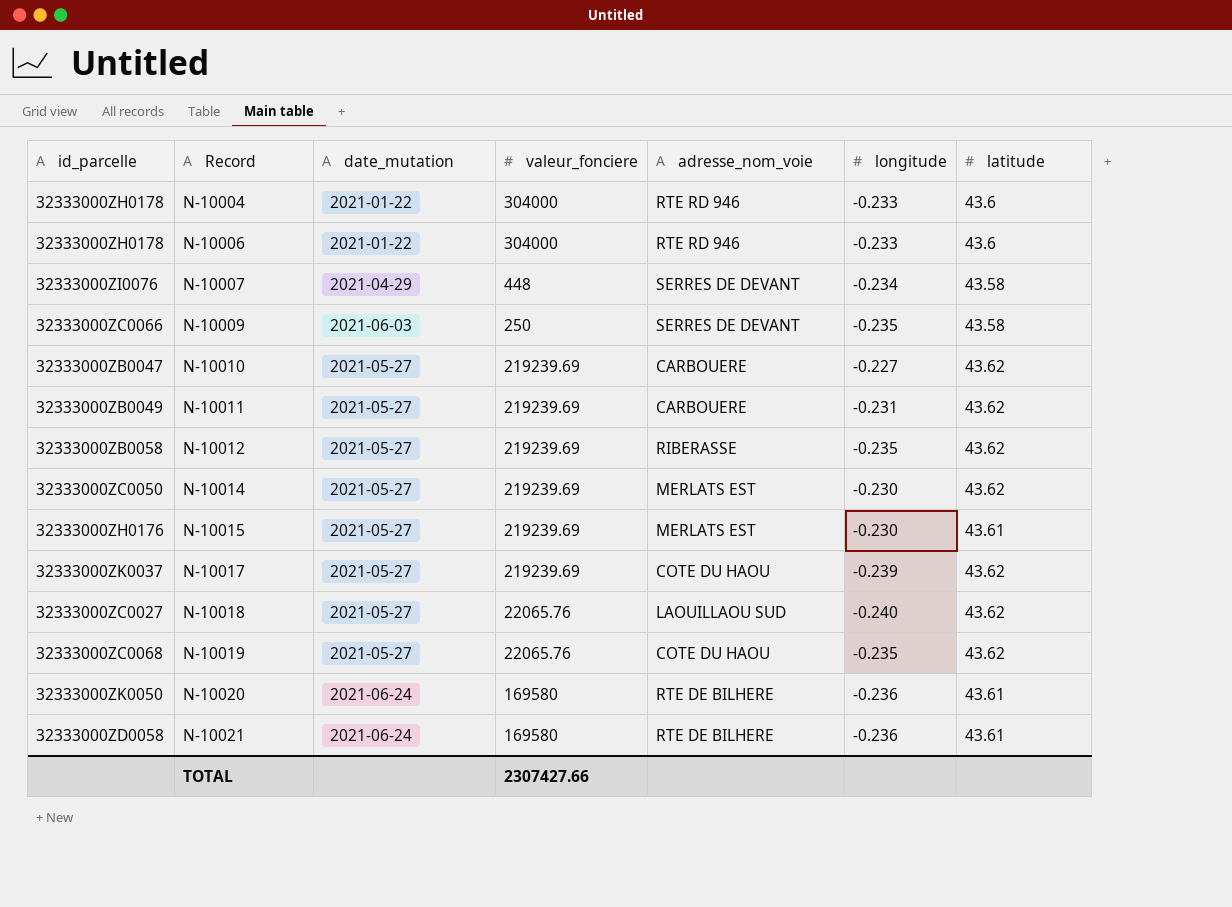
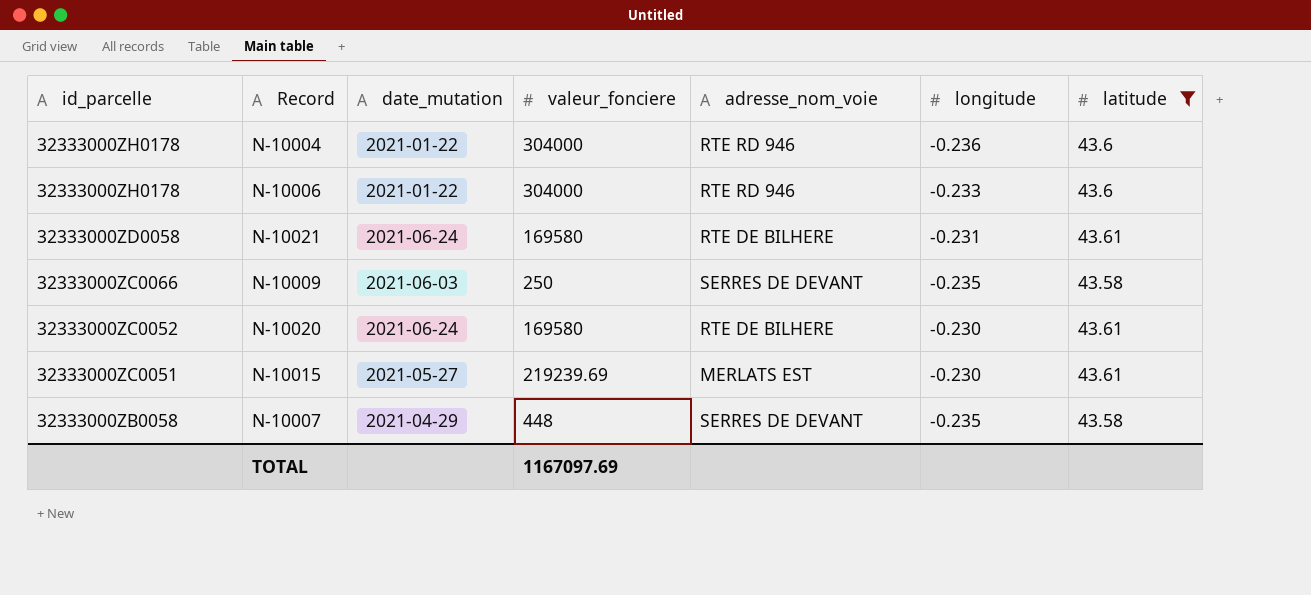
filter: none -> latitude != 43.62
row order: Record ascending -> id_parcelle descending
N-10004 | longitude: -0.233 -> -0.236
N-10021 | longitude: -0.236 -> -0.231
N-10020 | id_parcelle: 32333000ZK0050 -> 32333000ZC0052
N-10020 | longitude: -0.236 -> -0.230
N-10015 | id_parcelle: 32333000ZH0176 -> 32333000ZC0051
N-10007 | id_parcelle: 32333000ZI0076 -> 32333000ZB0058
N-10007 | longitude: -0.234 -> -0.235
TOTAL | valeur_fonciere: 2307427.66 -> 1167097.69

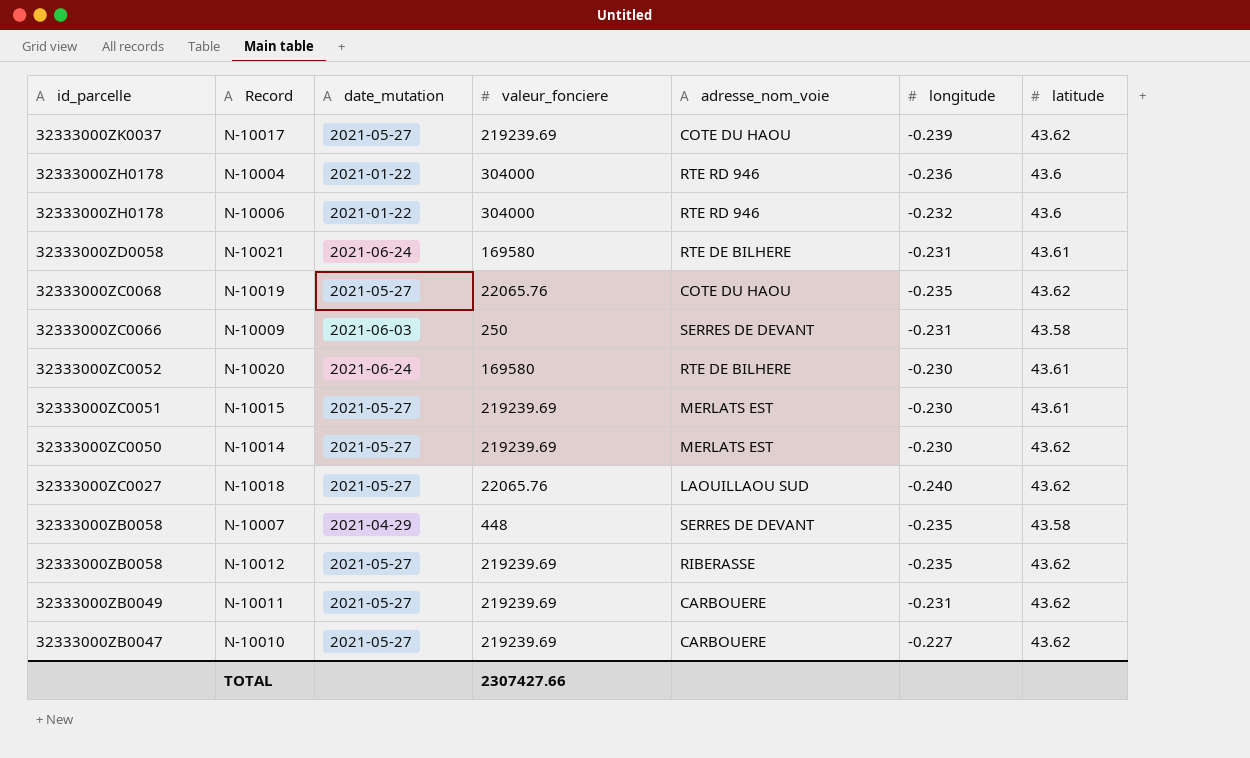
filter: latitude != 43.62 -> none
N-10006 | longitude: -0.233 -> -0.232
N-10009 | longitude: -0.235 -> -0.231
TOTAL | valeur_fonciere: 1167097.69 -> 2307427.66

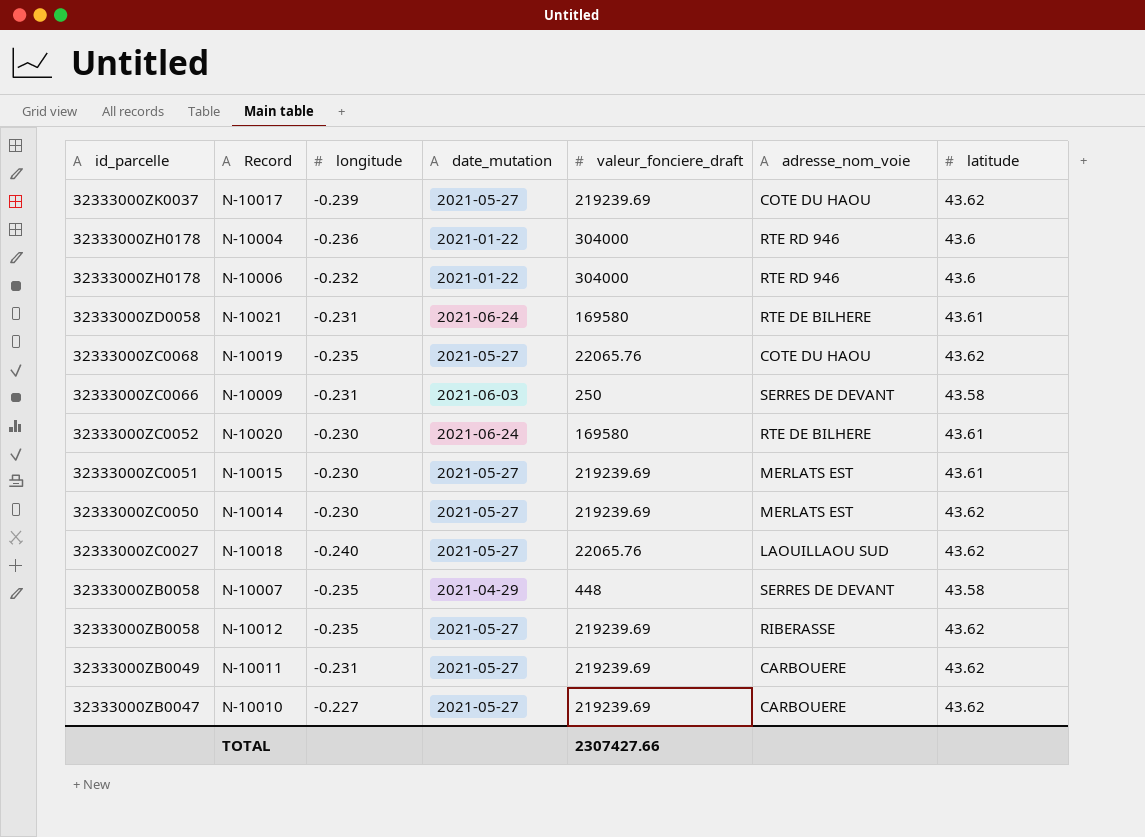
column longitude | position: 6 -> 3
column name: valeur_fonciere -> valeur_fonciere_draft

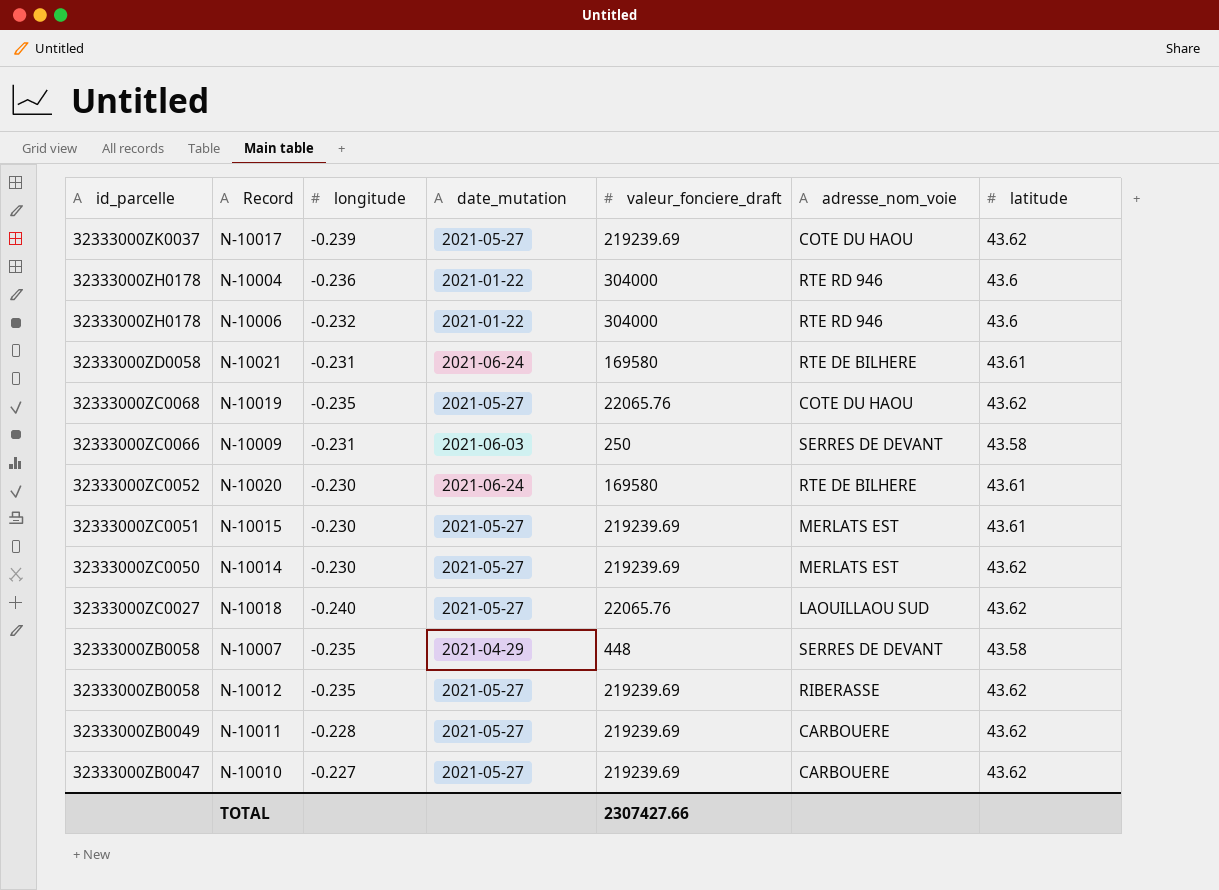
N-10011 | longitude: -0.231 -> -0.228

